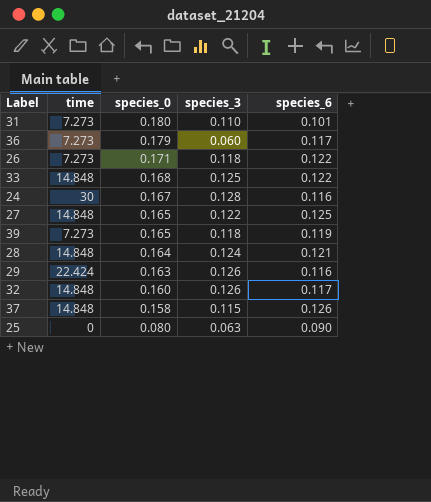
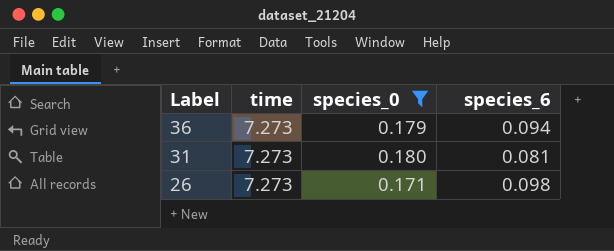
filter: none -> species_0 >= 0.171
row order: species_0 descending -> Label descending
column species_3 | position: 4 -> none
36 | species_6: 0.117 -> 0.094
31 | species_6: 0.101 -> 0.081
26 | species_6: 0.122 -> 0.098

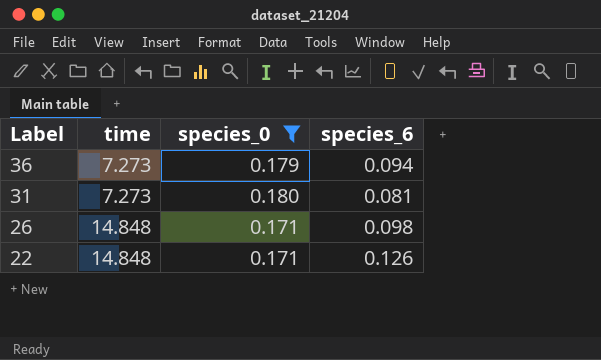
26 | time: 7.273 -> 14.848
row 22: none -> 14.848 | 0.171 | 0.126

